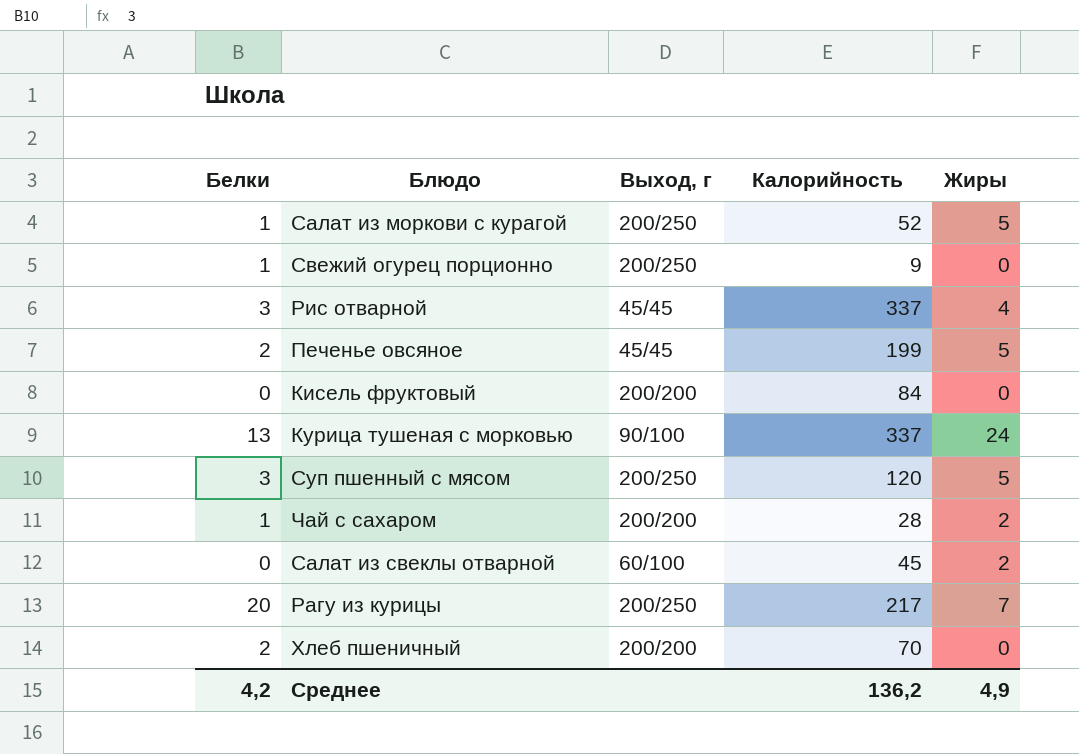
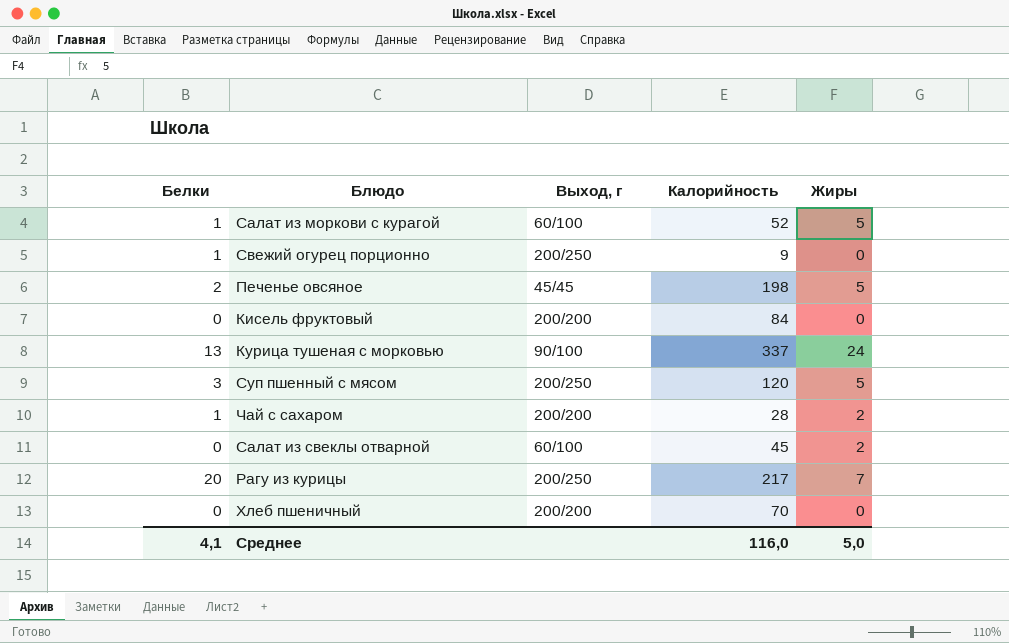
row Рис отварной: 3 | 45/45 | 337 | 4 -> none
Салат из моркови с курагой | Выход, г: 200/250 -> 60/100
Печенье овсяное | Калорийность: 199 -> 198
Хлеб пшеничный | Белки: 2 -> 0
Среднее | Белки: 4,2 -> 4,1
Среднее | Калорийность: 136,2 -> 116,0
Среднее | Жиры: 4,9 -> 5,0

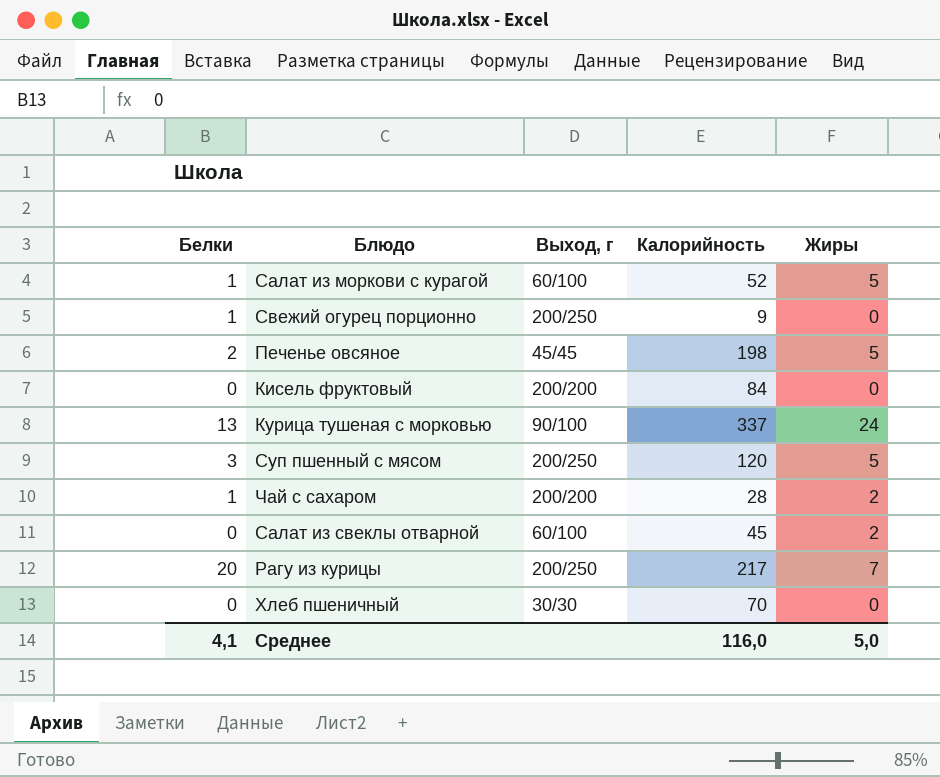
Хлеб пшеничный | Выход, г: 200/200 -> 30/30

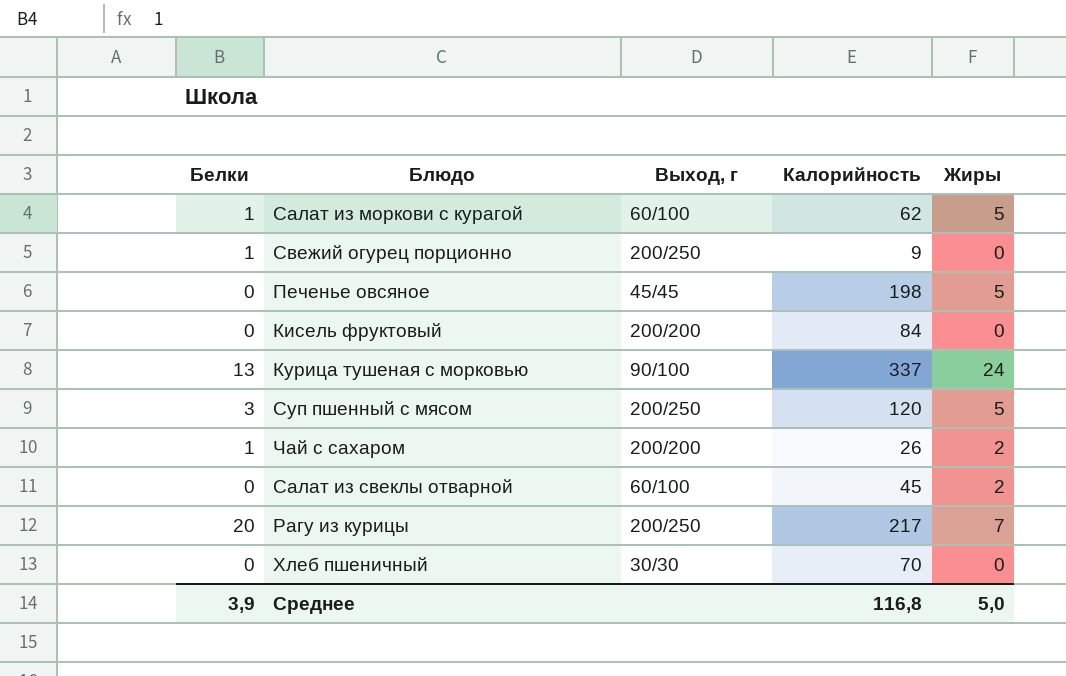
Салат из моркови с курагой | Калорийность: 52 -> 62
Печенье овсяное | Белки: 2 -> 0
Чай с сахаром | Калорийность: 28 -> 26
Среднее | Белки: 4,1 -> 3,9
Среднее | Калорийность: 116,0 -> 116,8

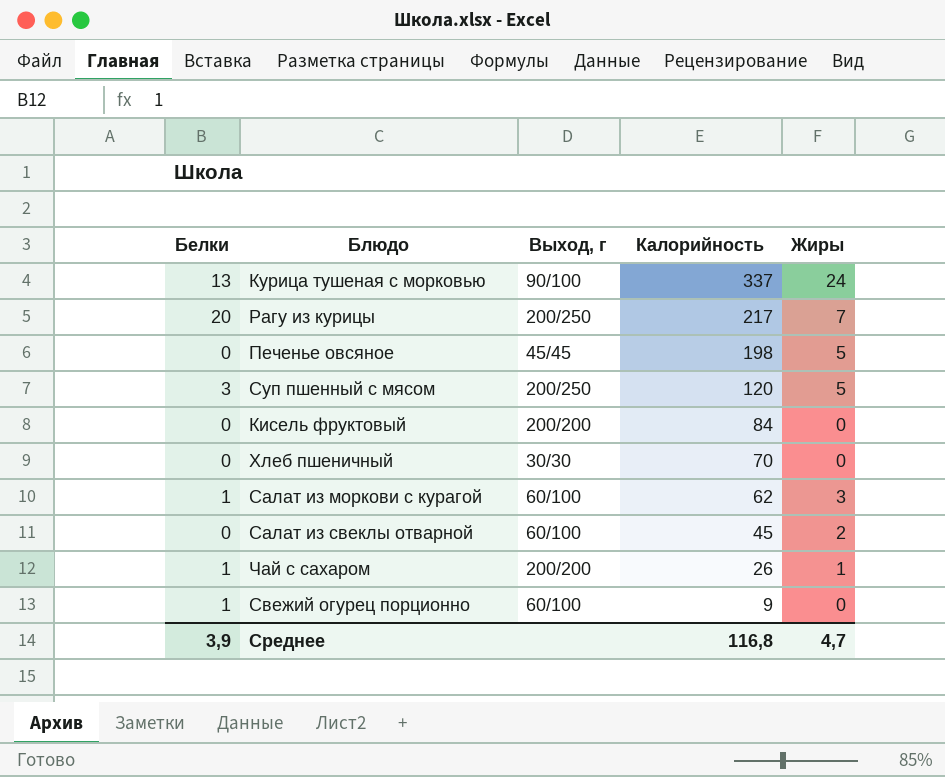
row order: none -> Калорийность descending
Салат из моркови с курагой | Жиры: 5 -> 3
Чай с сахаром | Жиры: 2 -> 1
Свежий огурец порционно | Выход, г: 200/250 -> 60/100
Среднее | Жиры: 5,0 -> 4,7

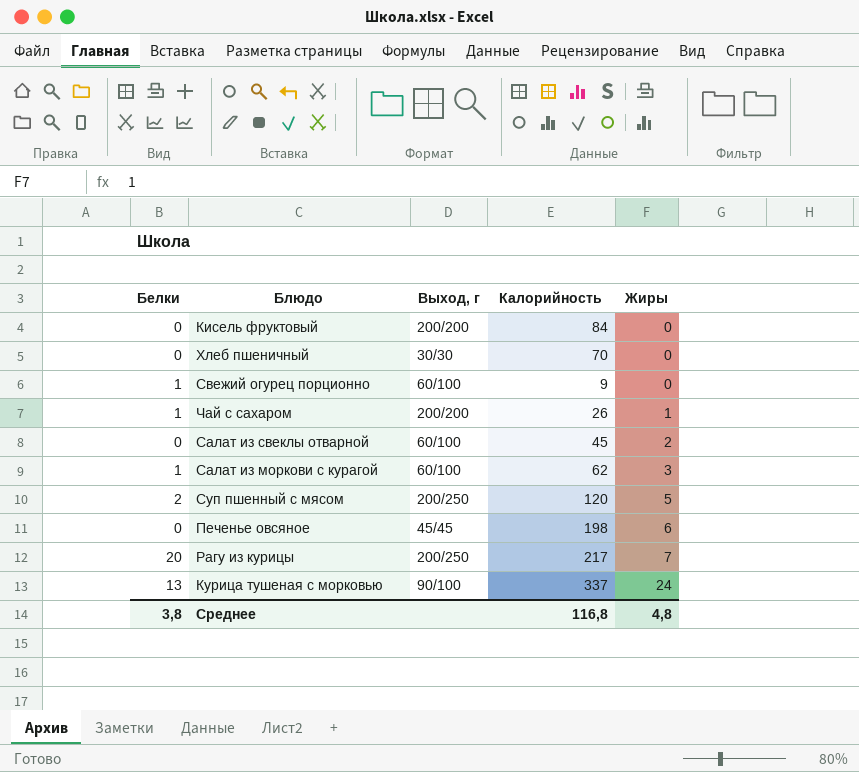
row order: Калорийность descending -> Жиры ascending
Суп пшенный с мясом | Белки: 3 -> 2
Печенье овсяное | Жиры: 5 -> 6
Среднее | Белки: 3,9 -> 3,8
Среднее | Жиры: 4,7 -> 4,8

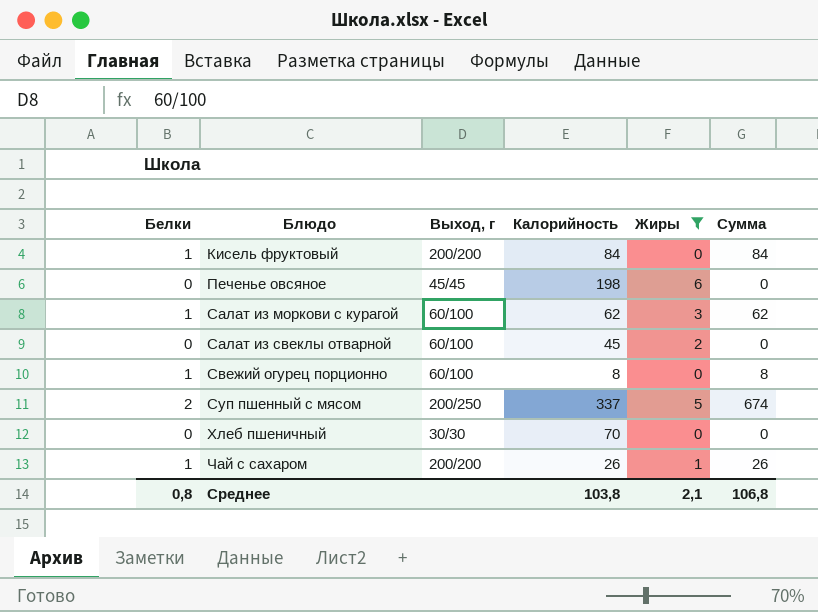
filter: none -> Жиры <= 6
row order: Жиры ascending -> Блюдо ascending
column Сумма | formula: none -> [Белки] * [Калорийность]
Кисель фруктовый | Белки: 0 -> 1
Свежий огурец порционно | Калорийность: 9 -> 8
Суп пшенный с мясом | Калорийность: 120 -> 337
Среднее | Белки: 3,8 -> 0,8
Среднее | Калорийность: 116,8 -> 103,8
Среднее | Жиры: 4,8 -> 2,1

